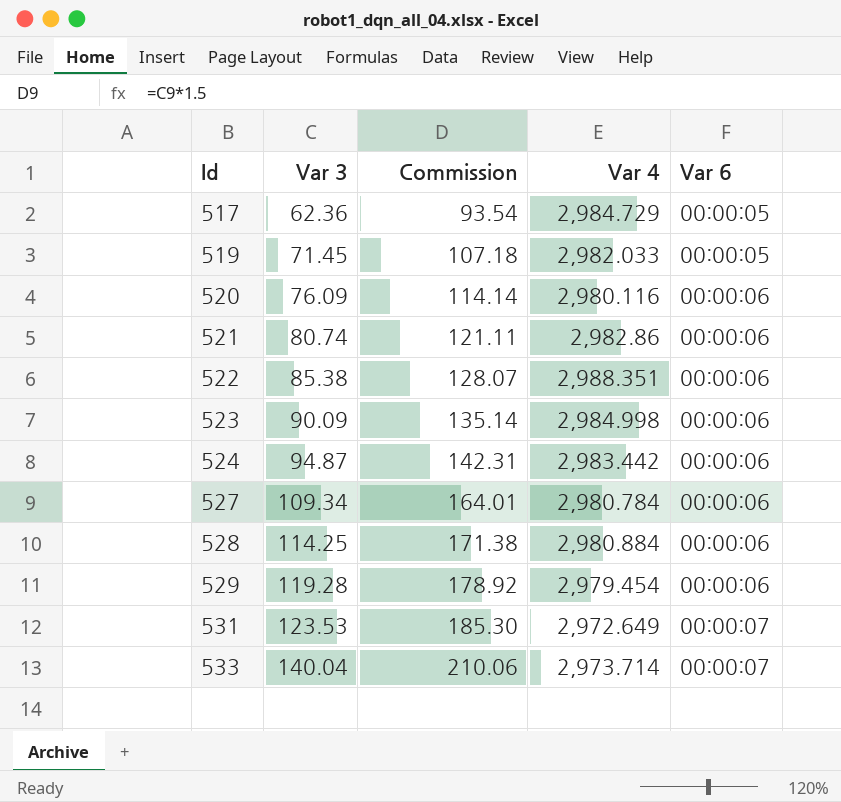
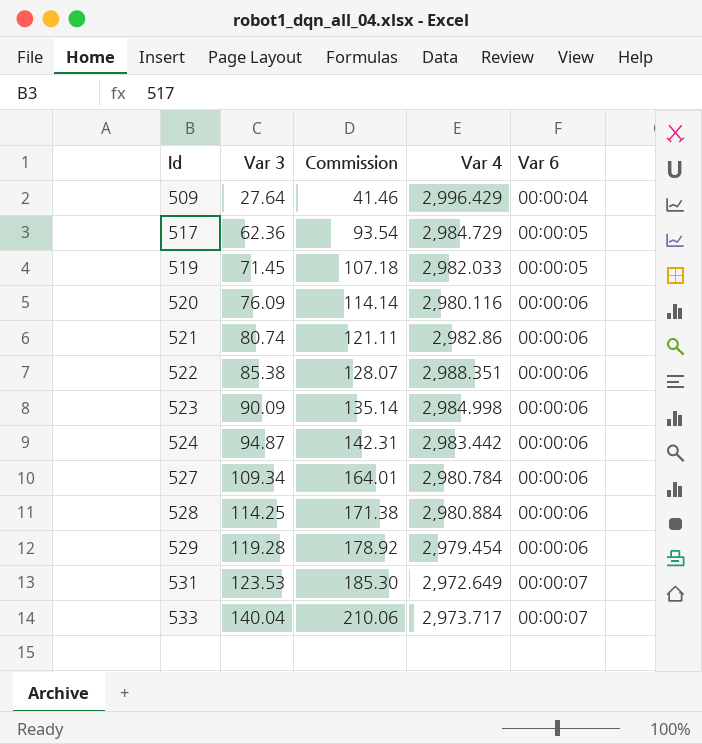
row 509: none -> 27.64 | 41.46 | 2,996.429 | 00:00:04
533 | Var 4: 2,973.714 -> 2,973.717

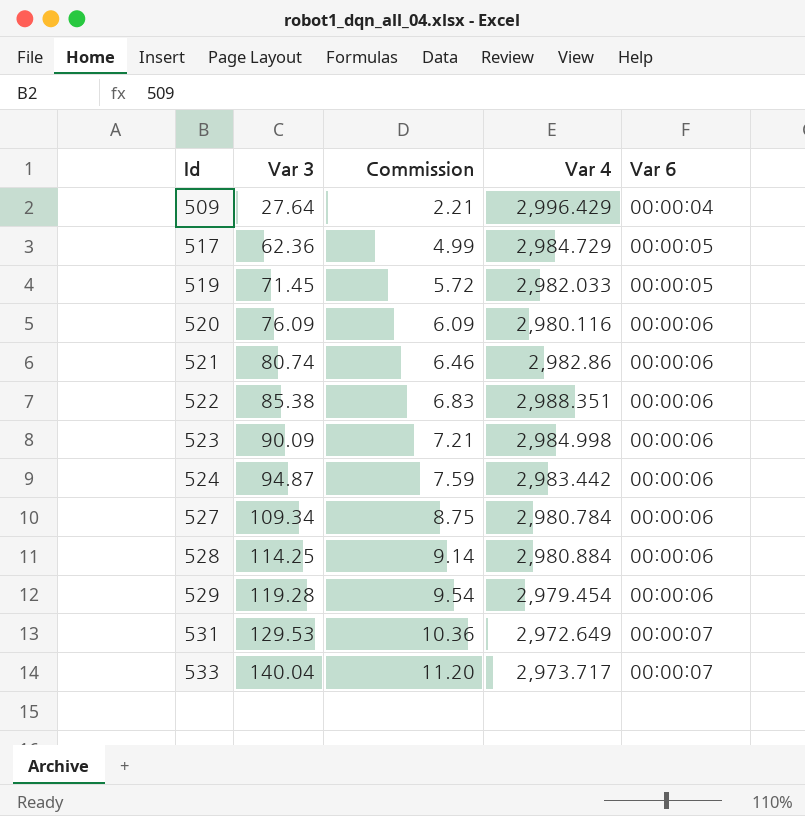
column Commission | formula: [Var 3] * 1.5 -> [Var 3] * 0.08
531 | Var 3: 123.53 -> 129.53

